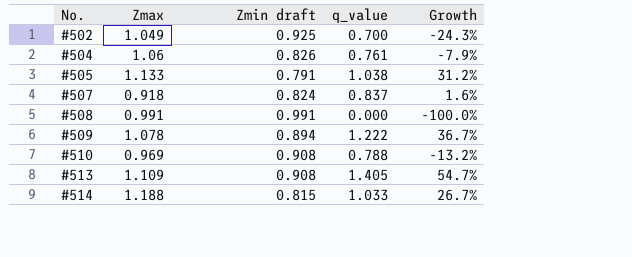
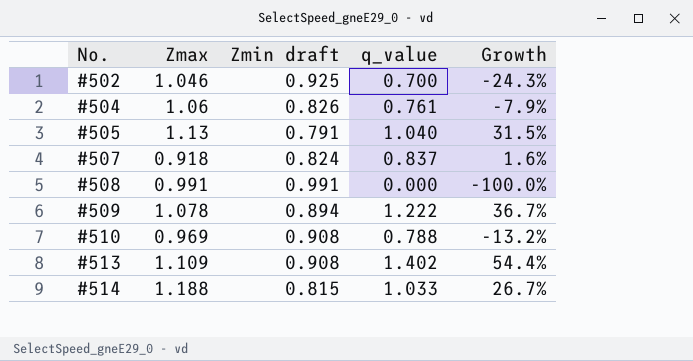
#502 | Zmax: 1.049 -> 1.046
#505 | Zmax: 1.133 -> 1.13
#505 | q_value: 1.038 -> 1.040
#505 | Growth: 31.2% -> 31.5%
#513 | q_value: 1.405 -> 1.402
#513 | Growth: 54.7% -> 54.4%

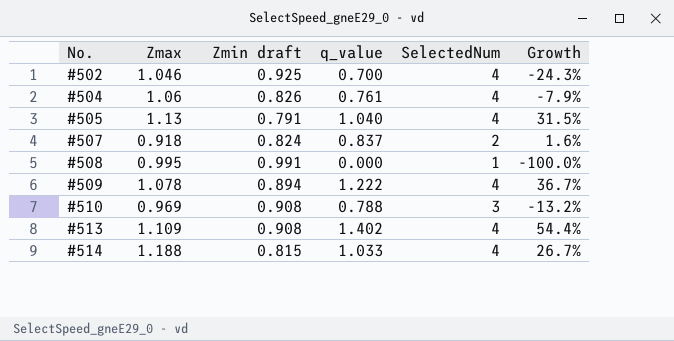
column SelectedNum | position: none -> 5
#508 | Zmax: 0.991 -> 0.995

